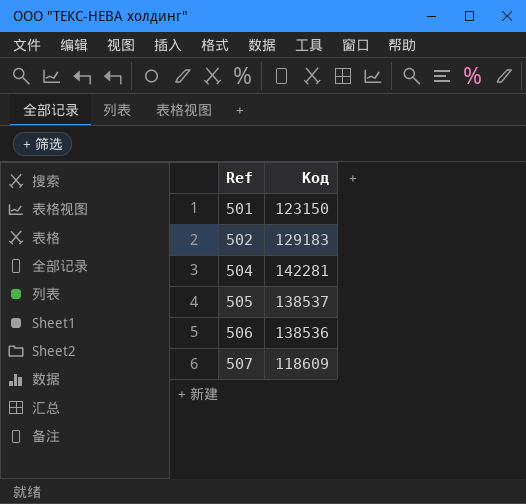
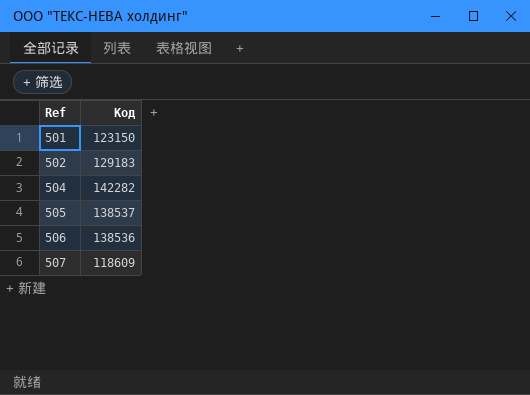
504 | Код: 142281 -> 142282

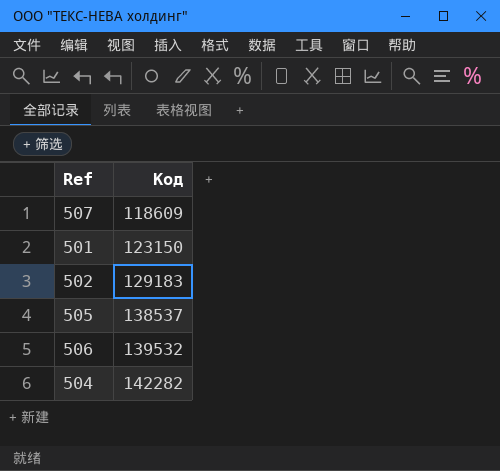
row order: Ref ascending -> Код ascending
506 | Код: 138536 -> 139532

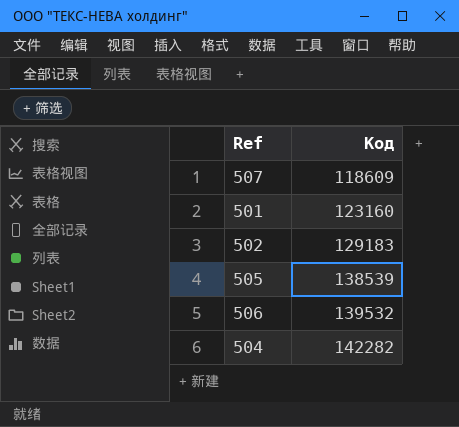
501 | Код: 123150 -> 123160
505 | Код: 138537 -> 138539

